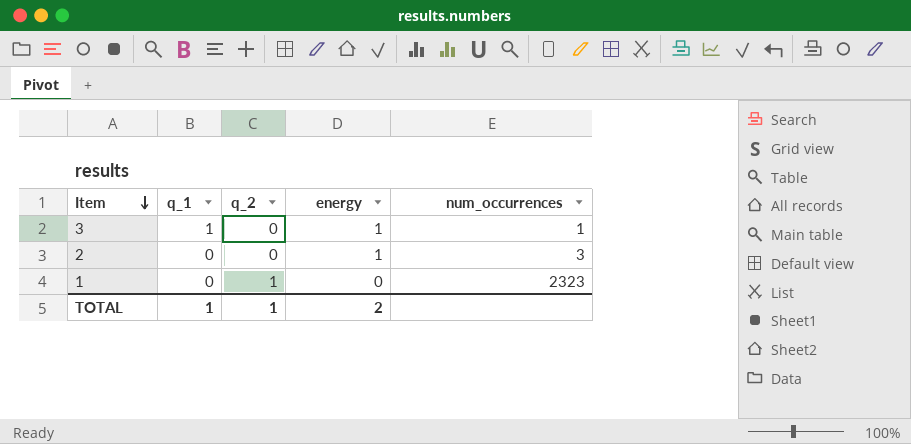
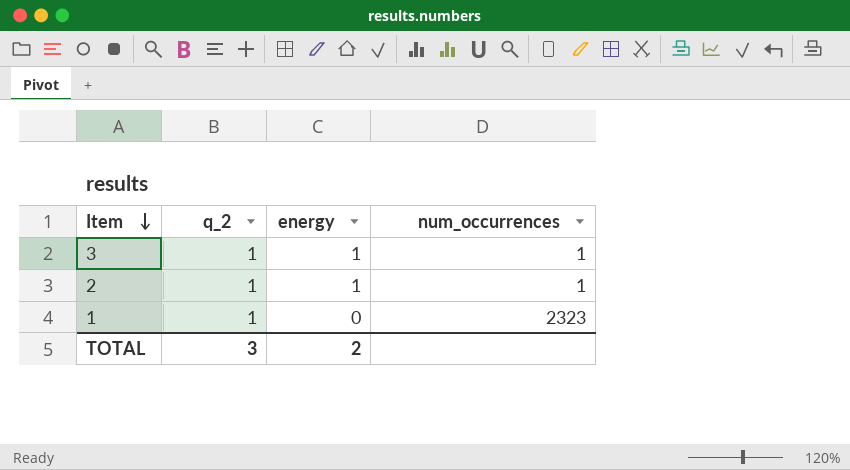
column q_1 | position: 2 -> none
3 | q_2: 0 -> 1
2 | q_2: 0 -> 1
2 | num_occurrences: 3 -> 1
TOTAL | q_2: 1 -> 3

